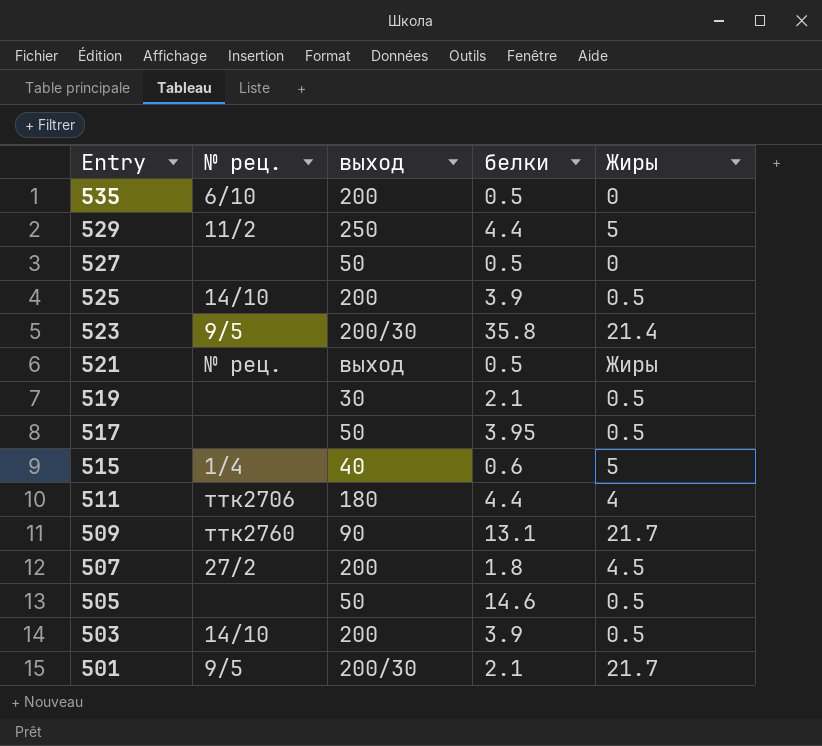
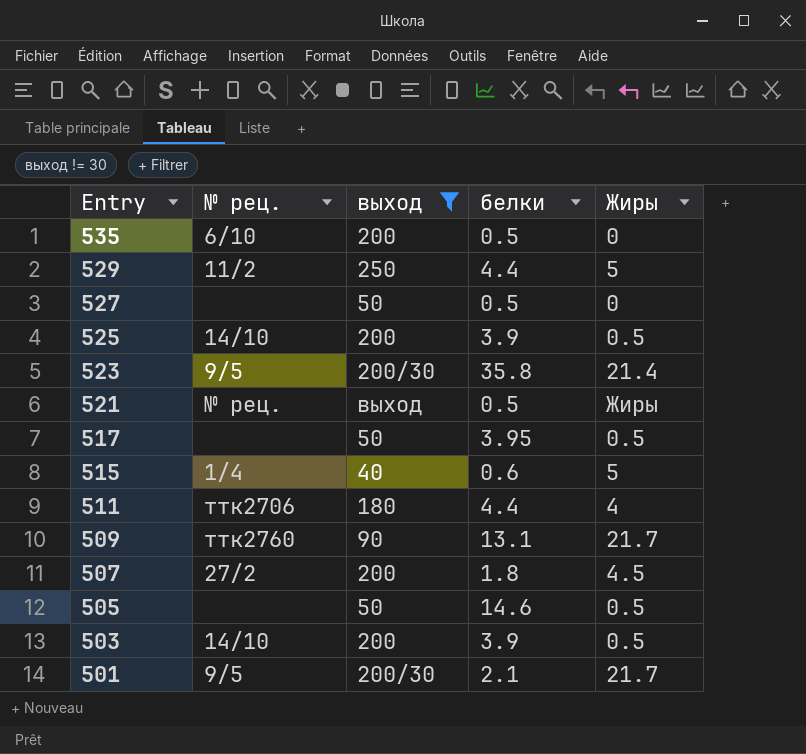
filter: none -> выход != 30

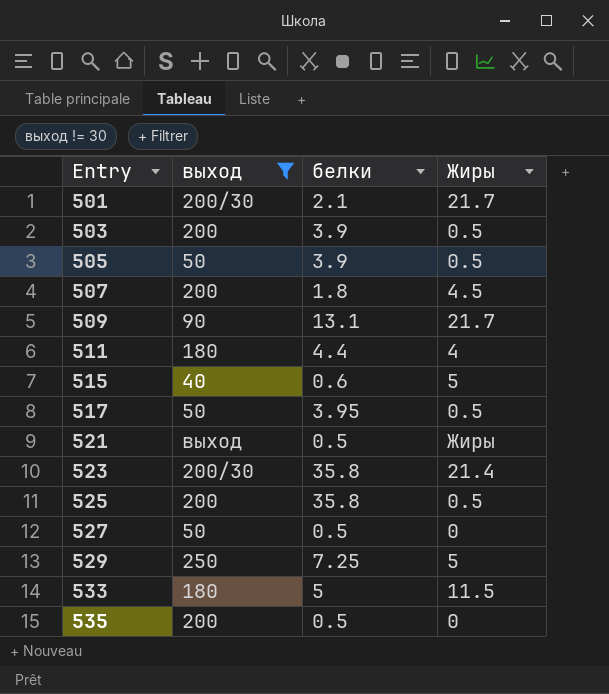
row order: Entry descending -> Entry ascending
column № рец. | position: 2 -> none
505 | белки: 14.6 -> 3.9
525 | белки: 3.9 -> 35.8
529 | белки: 4.4 -> 7.25
row 533: none -> 180 | 5 | 11.5

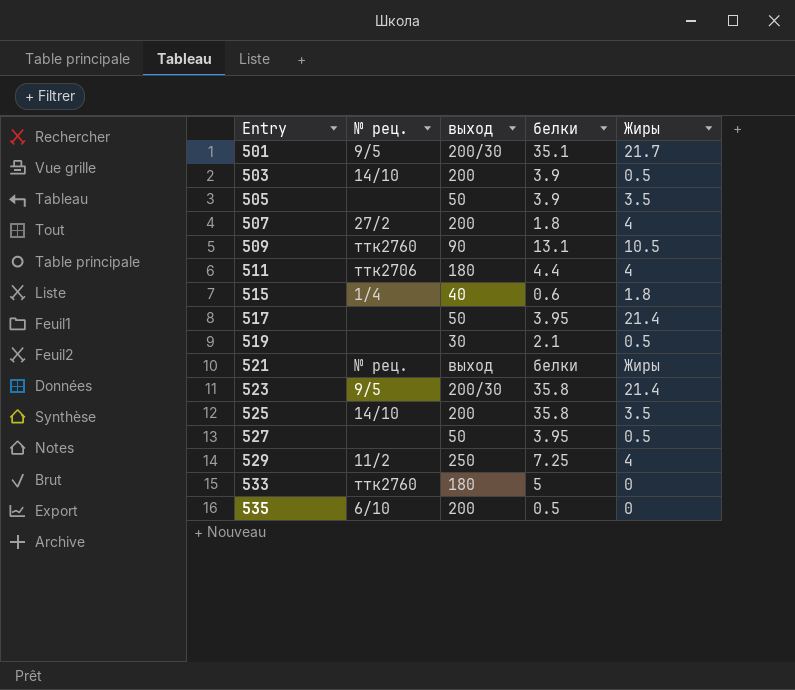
filter: выход != 30 -> none
column № рец. | position: none -> 2
501 | белки: 2.1 -> 35.1
505 | Жиры: 0.5 -> 3.5
507 | Жиры: 4.5 -> 4
509 | Жиры: 21.7 -> 10.5
515 | Жиры: 5 -> 1.8
517 | Жиры: 0.5 -> 21.4
521 | белки: 0.5 -> белки
525 | Жиры: 0.5 -> 3.5
527 | белки: 0.5 -> 3.95
527 | Жиры: 0 -> 0.5
529 | Жиры: 5 -> 4
533 | Жиры: 11.5 -> 0

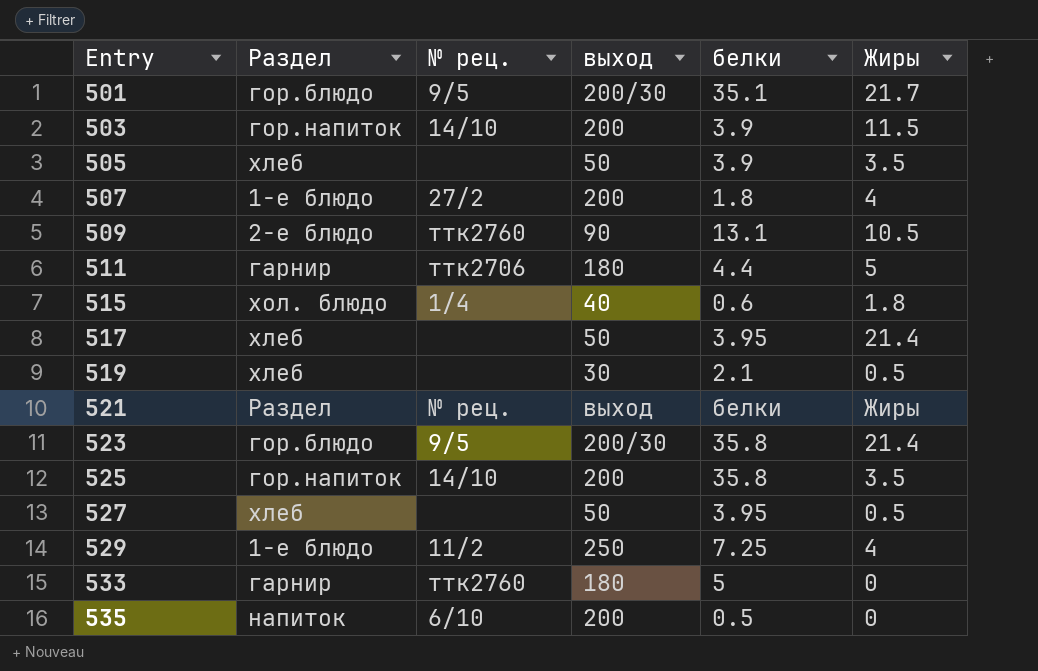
column Раздел | position: none -> 2
503 | Жиры: 0.5 -> 11.5
511 | Жиры: 4 -> 5

